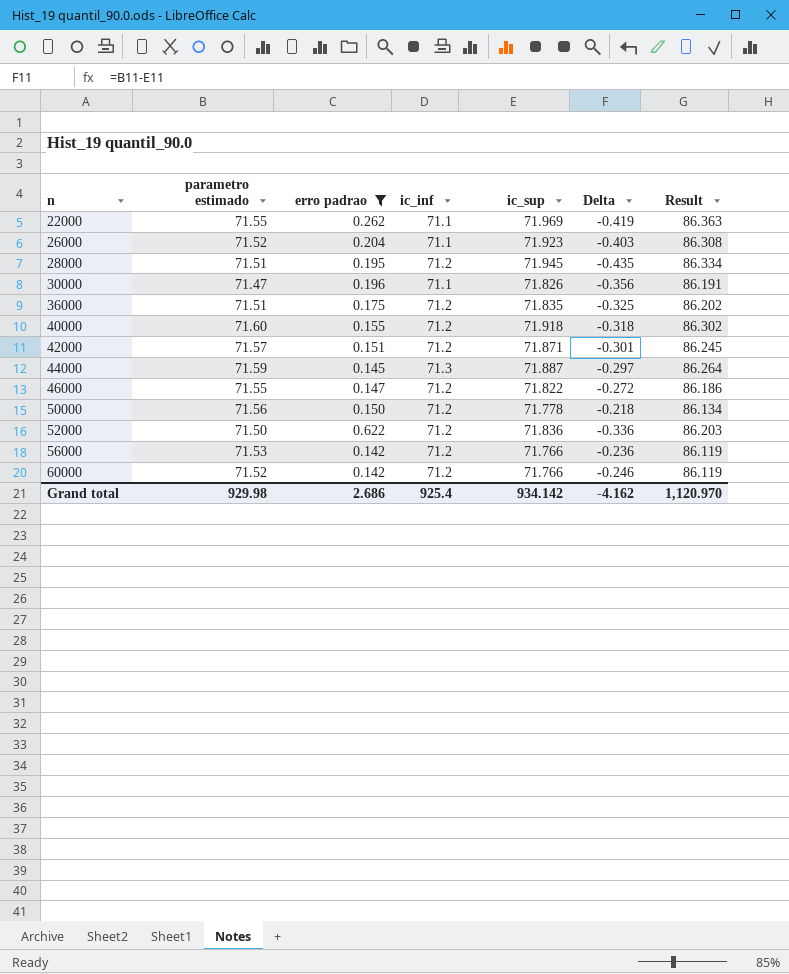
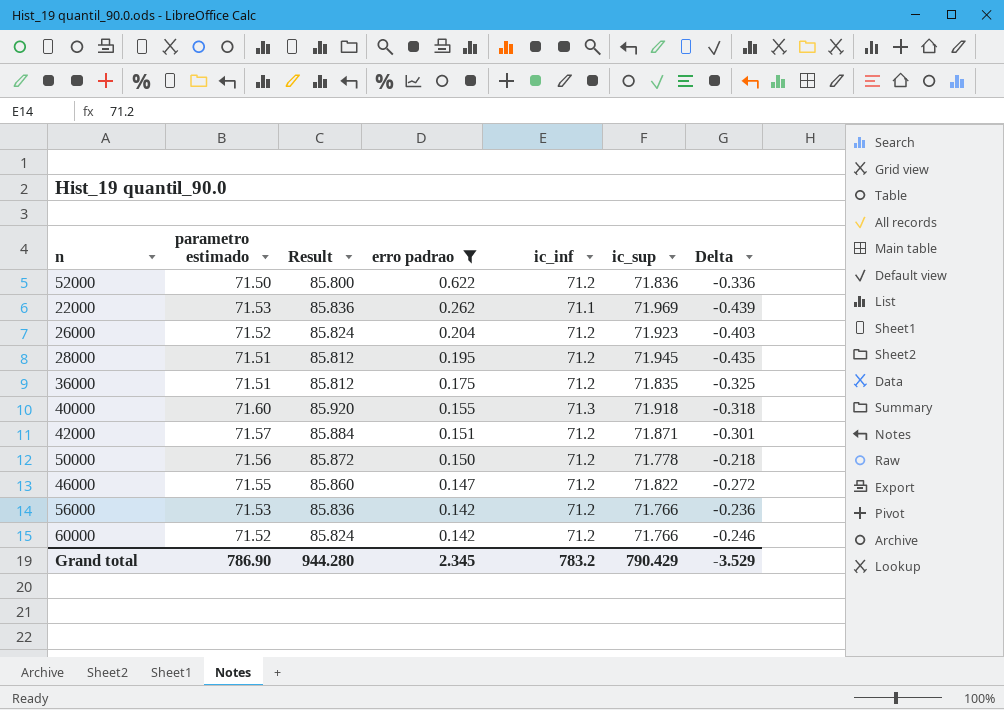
row order: n ascending -> erro padrao descending
column Result | formula: [ic_sup] * 1.2 -> [parametro estimado] * 1.2
column Result | position: 7 -> 3
row 30000: 71.47 | 0.196 | 71.1 | 71.826 | -0.356 | 86.191 -> none
row 44000: 71.59 | 0.145 | 71.3 | 71.887 | -0.297 | 86.264 -> none
22000 | parametro estimado: 71.55 -> 71.53
22000 | Delta: -0.419 -> -0.439
26000 | ic_inf: 71.1 -> 71.2
40000 | ic_inf: 71.2 -> 71.3
Grand total | parametro estimado: 929.98 -> 786.90
Grand total | Result: 1,120.970 -> 944.280
Grand total | erro padrao: 2.686 -> 2.345
Grand total | ic_inf: 925.4 -> 783.2
Grand total | ic_sup: 934.142 -> 790.429
Grand total | Delta: -4.162 -> -3.529

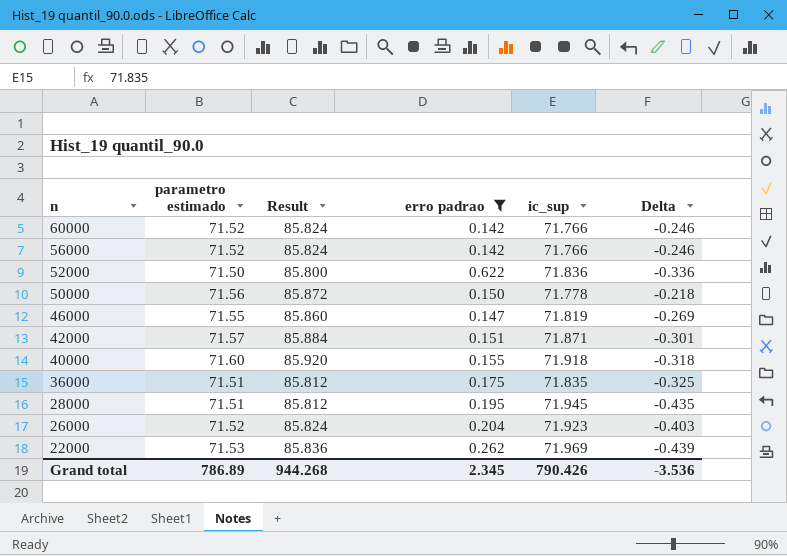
row order: erro padrao descending -> n descending
column ic_inf | position: 5 -> none
56000 | parametro estimado: 71.53 -> 71.52
56000 | Result: 85.836 -> 85.824
56000 | Delta: -0.236 -> -0.246
46000 | ic_sup: 71.822 -> 71.819
46000 | Delta: -0.272 -> -0.269
Grand total | parametro estimado: 786.90 -> 786.89
Grand total | Result: 944.280 -> 944.268
Grand total | ic_sup: 790.429 -> 790.426
Grand total | Delta: -3.529 -> -3.536

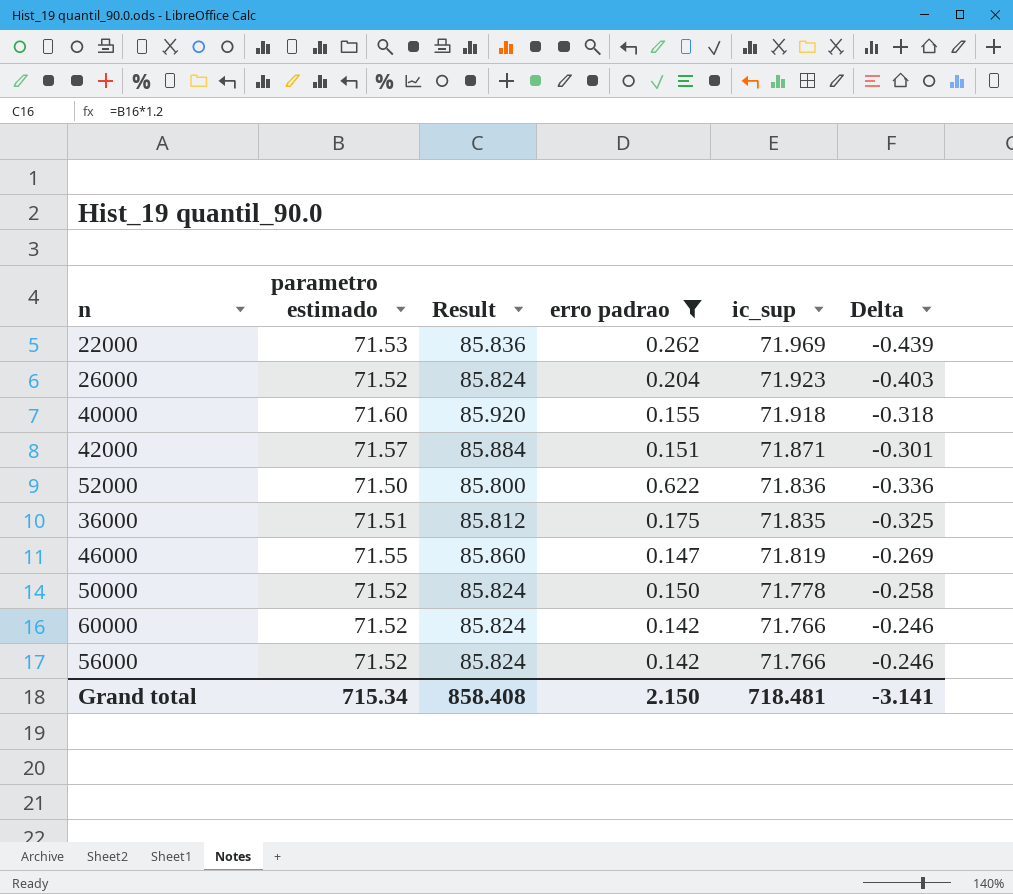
row order: n descending -> ic_sup descending
row 28000: 71.51 | 85.812 | 0.195 | 71.945 | -0.435 -> none
50000 | parametro estimado: 71.56 -> 71.52
50000 | Result: 85.872 -> 85.824
50000 | Delta: -0.218 -> -0.258
Grand total | parametro estimado: 786.89 -> 715.34
Grand total | Result: 944.268 -> 858.408
Grand total | erro padrao: 2.345 -> 2.150
Grand total | ic_sup: 790.426 -> 718.481
Grand total | Delta: -3.536 -> -3.141

